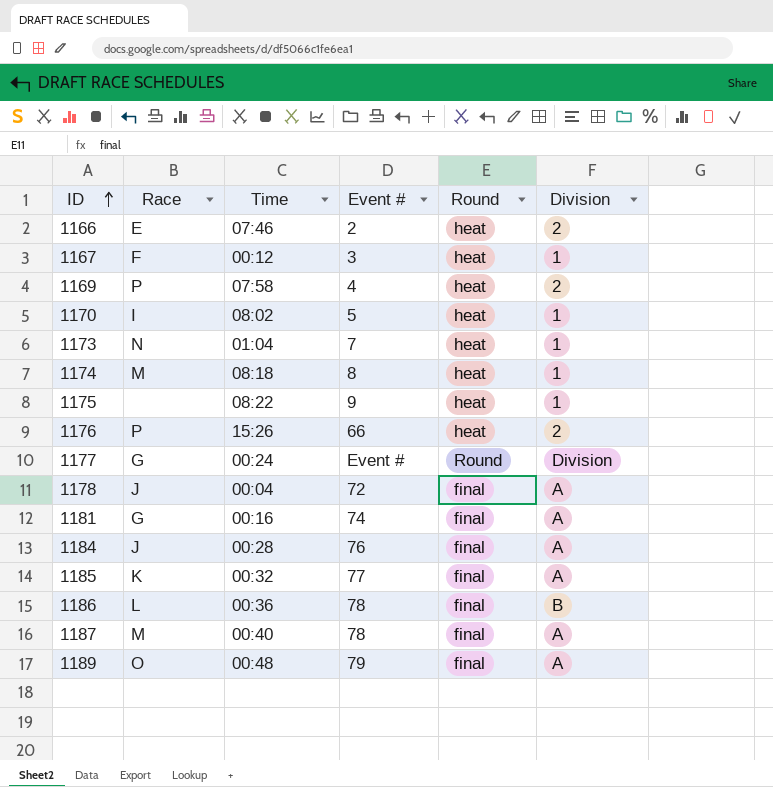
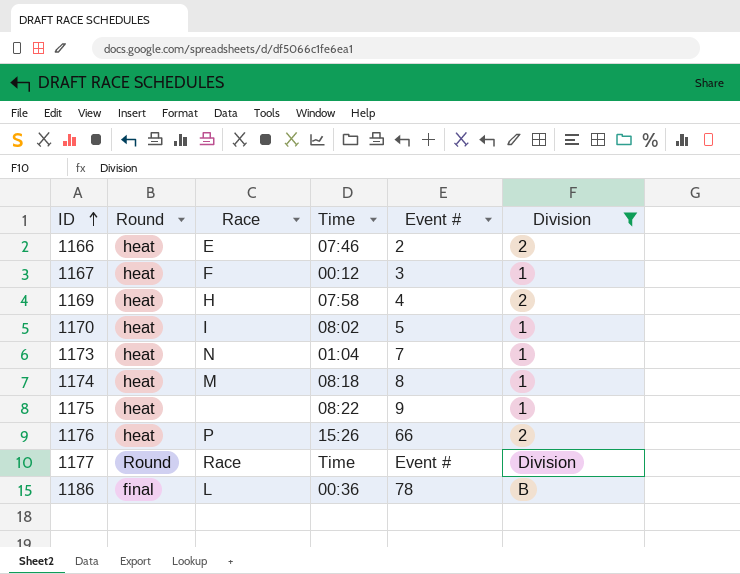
filter: none -> Division != A
column Round | position: 5 -> 2
1169 | Race: P -> H
1177 | Race: G -> Race
1177 | Time: 00:24 -> Time

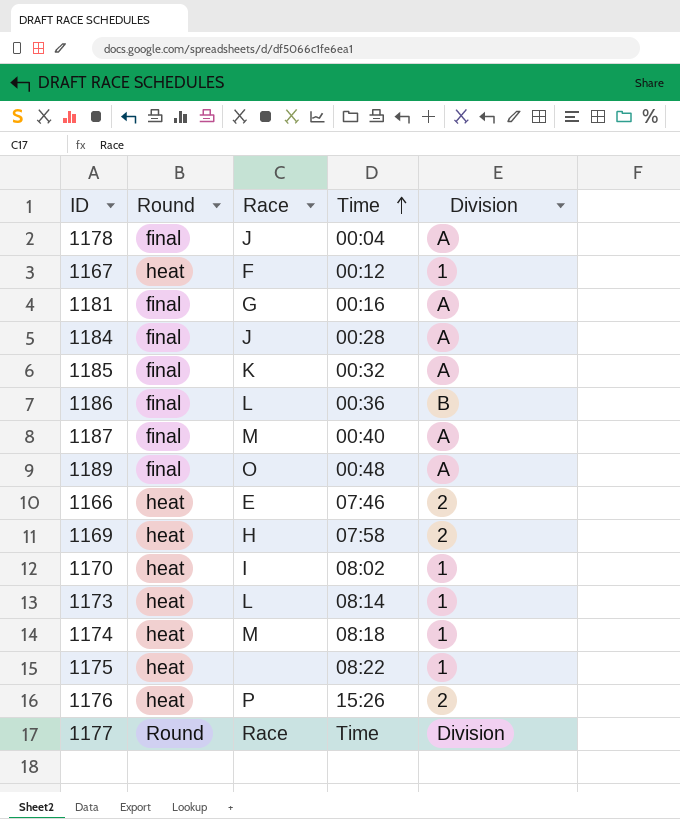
filter: Division != A -> none
row order: ID ascending -> Time ascending
column Event # | position: 5 -> none
1173 | Race: N -> L
1173 | Time: 01:04 -> 08:14

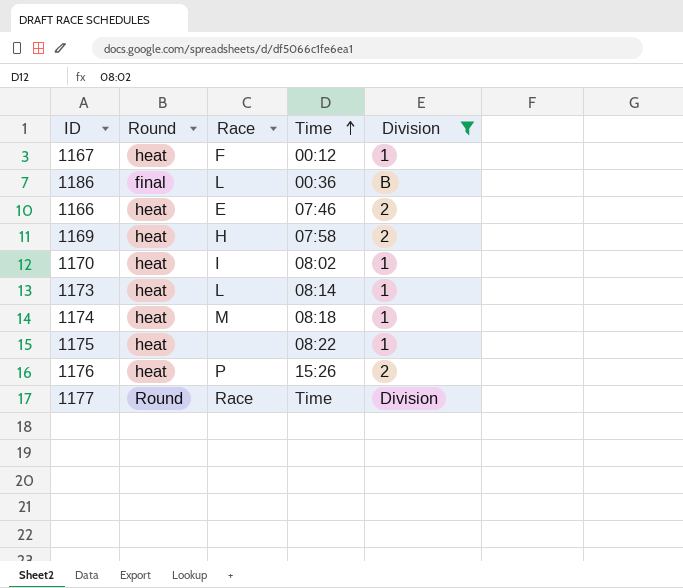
filter: none -> Division != A

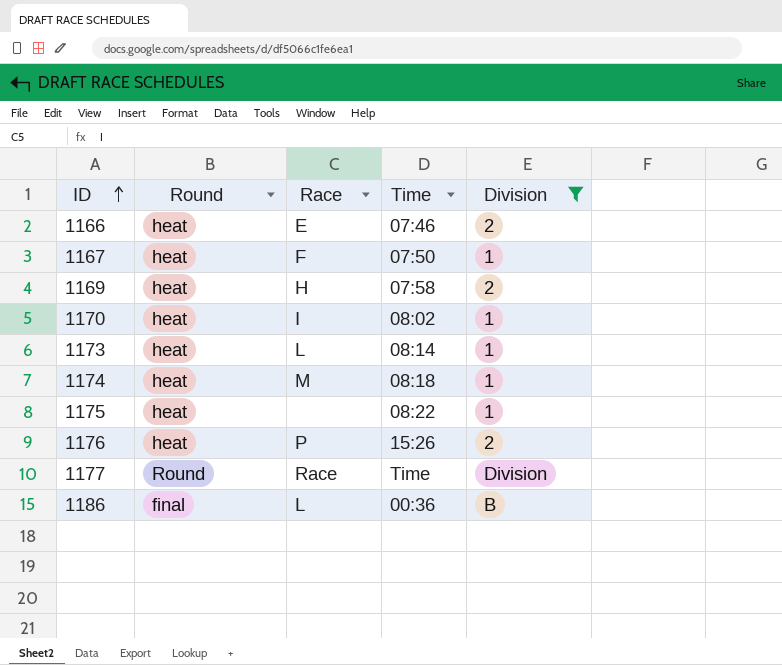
row order: Time ascending -> ID ascending
1167 | Time: 00:12 -> 07:50

